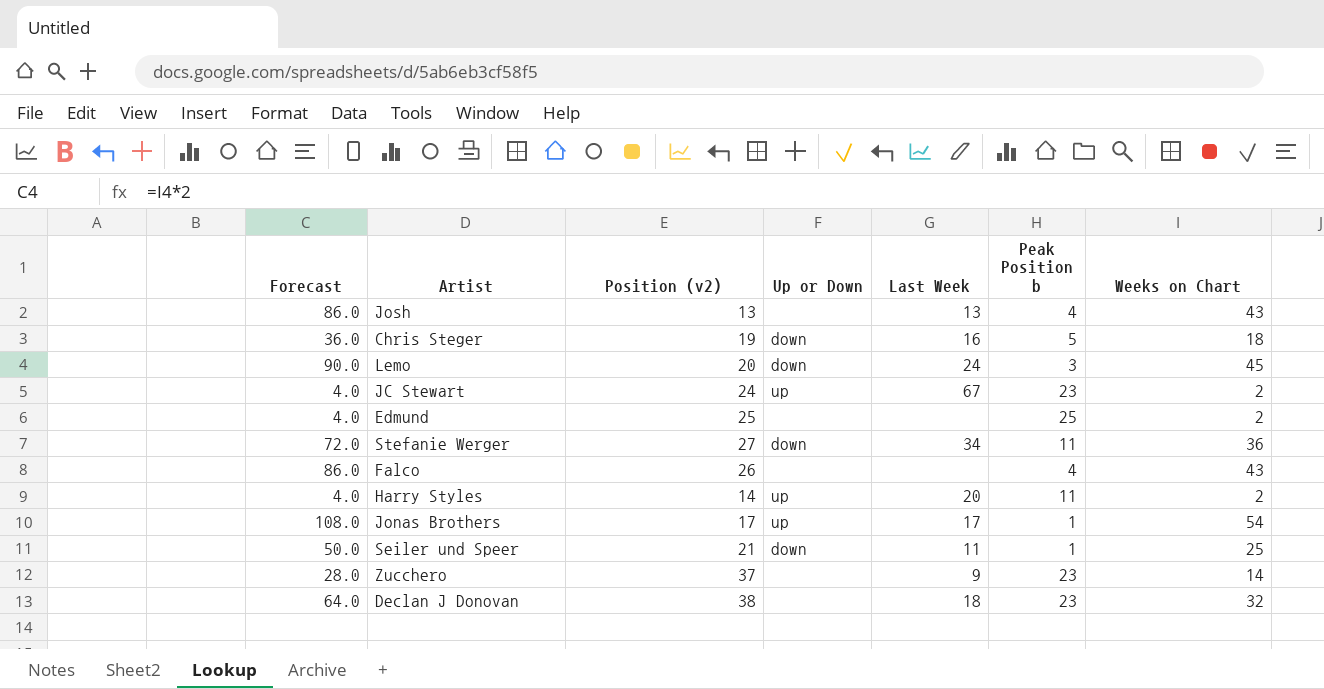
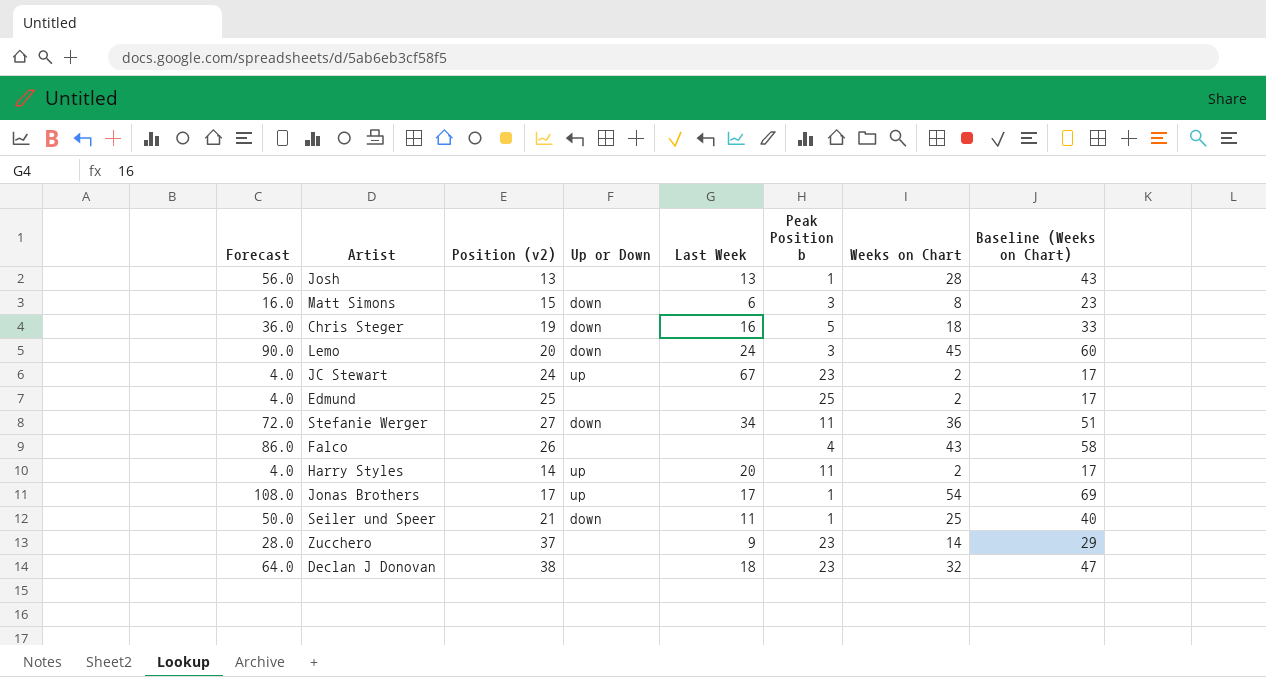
column Baseline (Weeks on Chart) | formula: none -> [Weeks on Chart] + 15
Josh | Forecast: 86.0 -> 56.0
Josh | Peak Position b: 4 -> 1
Josh | Weeks on Chart: 43 -> 28
row Matt Simons: none -> 16.0 | 15 | down | 6 | 3 | 8 | 23

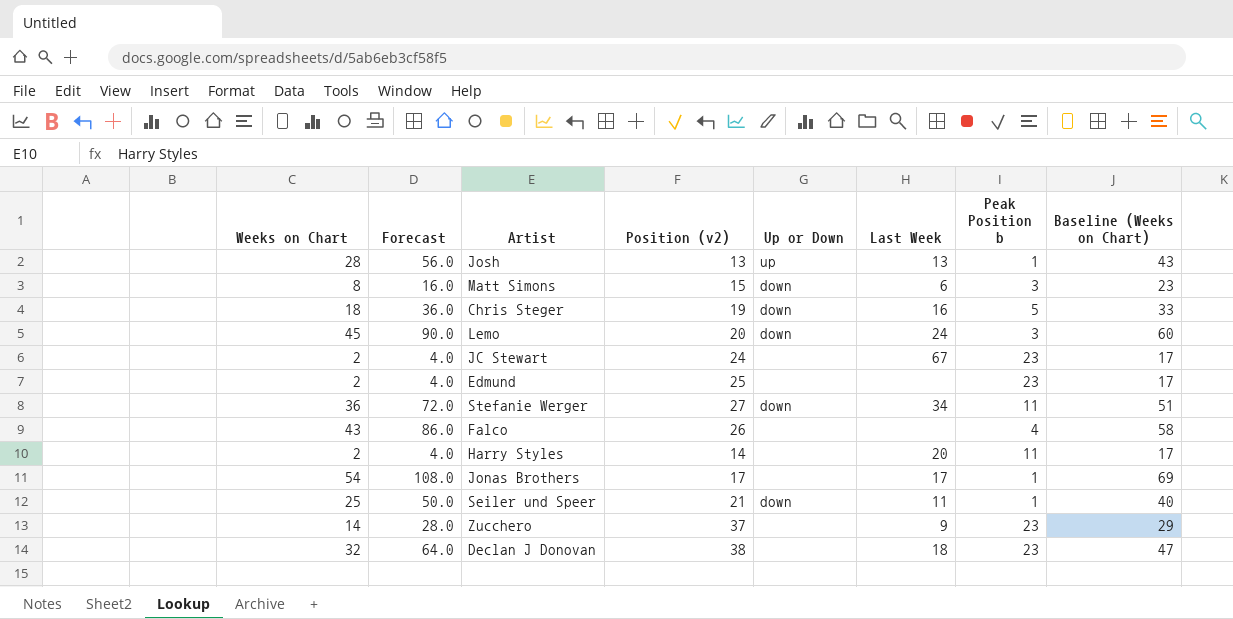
column Weeks on Chart | position: 7 -> 1
Josh | Up or Down: none -> up
JC Stewart | Up or Down: up -> none
Edmund | Peak Position b: 25 -> 23
Harry Styles | Up or Down: up -> none
Jonas Brothers | Up or Down: up -> none

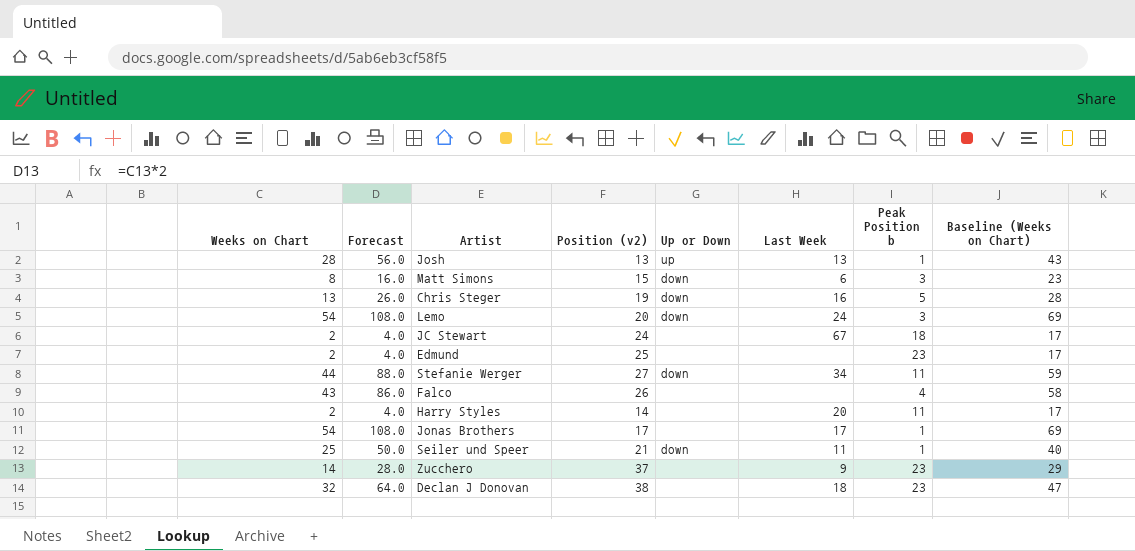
Chris Steger | Weeks on Chart: 18 -> 13
Chris Steger | Forecast: 36.0 -> 26.0
Chris Steger | Baseline (Weeks on Chart): 33 -> 28
Lemo | Weeks on Chart: 45 -> 54
Lemo | Forecast: 90.0 -> 108.0
Lemo | Baseline (Weeks on Chart): 60 -> 69
JC Stewart | Peak Position b: 23 -> 18
Stefanie Werger | Weeks on Chart: 36 -> 44
Stefanie Werger | Forecast: 72.0 -> 88.0
Stefanie Werger | Baseline (Weeks on Chart): 51 -> 59

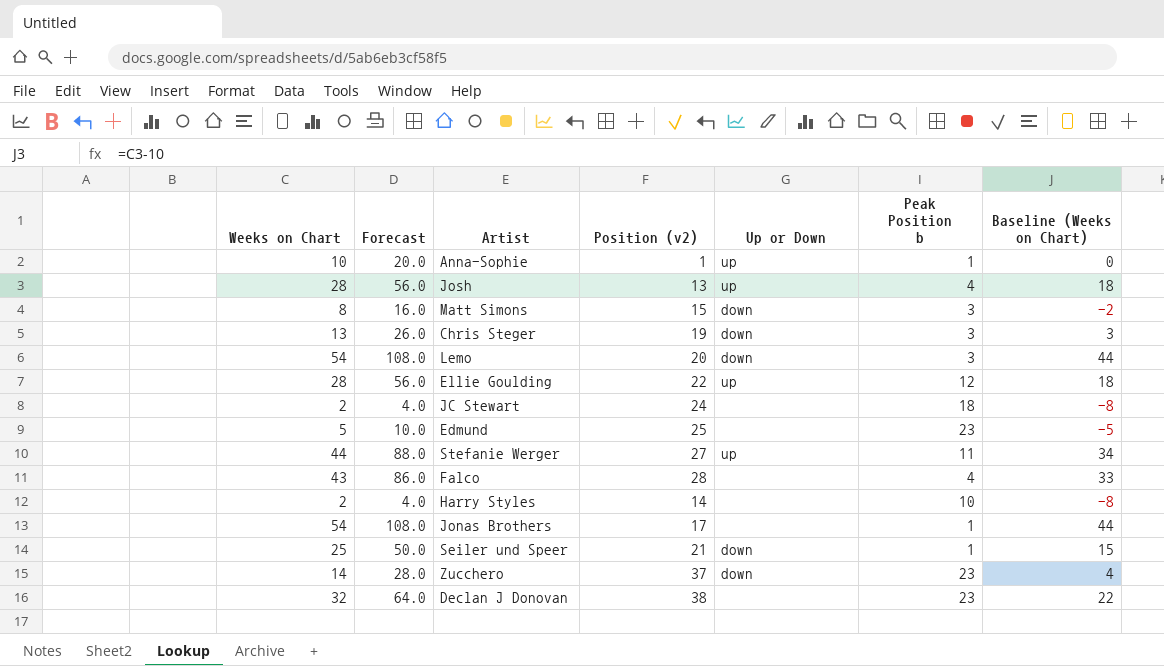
column Last Week | position: 6 -> none
column Baseline (Weeks on Chart) | formula: [Weeks on Chart] + 15 -> [Weeks on Chart] - 10
row Anna-Sophie: none -> 10 | 20.0 | 1 | up | 1 | 0
Josh | Peak Position b: 1 -> 4
Chris Steger | Peak Position b: 5 -> 3
row Ellie Goulding: none -> 28 | 56.0 | 22 | up | 12 | 18
Edmund | Weeks on Chart: 2 -> 5
Edmund | Forecast: 4.0 -> 10.0
Stefanie Werger | Up or Down: down -> up
Falco | Position (v2): 26 -> 28
Harry Styles | Peak Position b: 11 -> 10
Zucchero | Up or Down: none -> down

